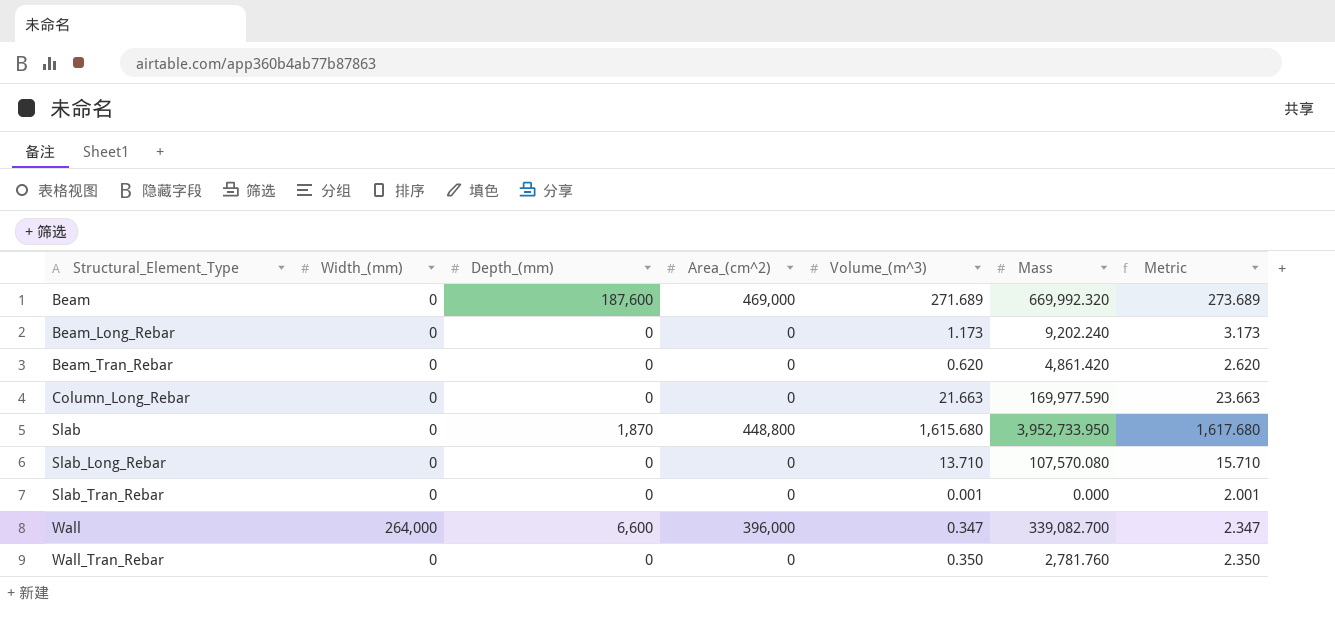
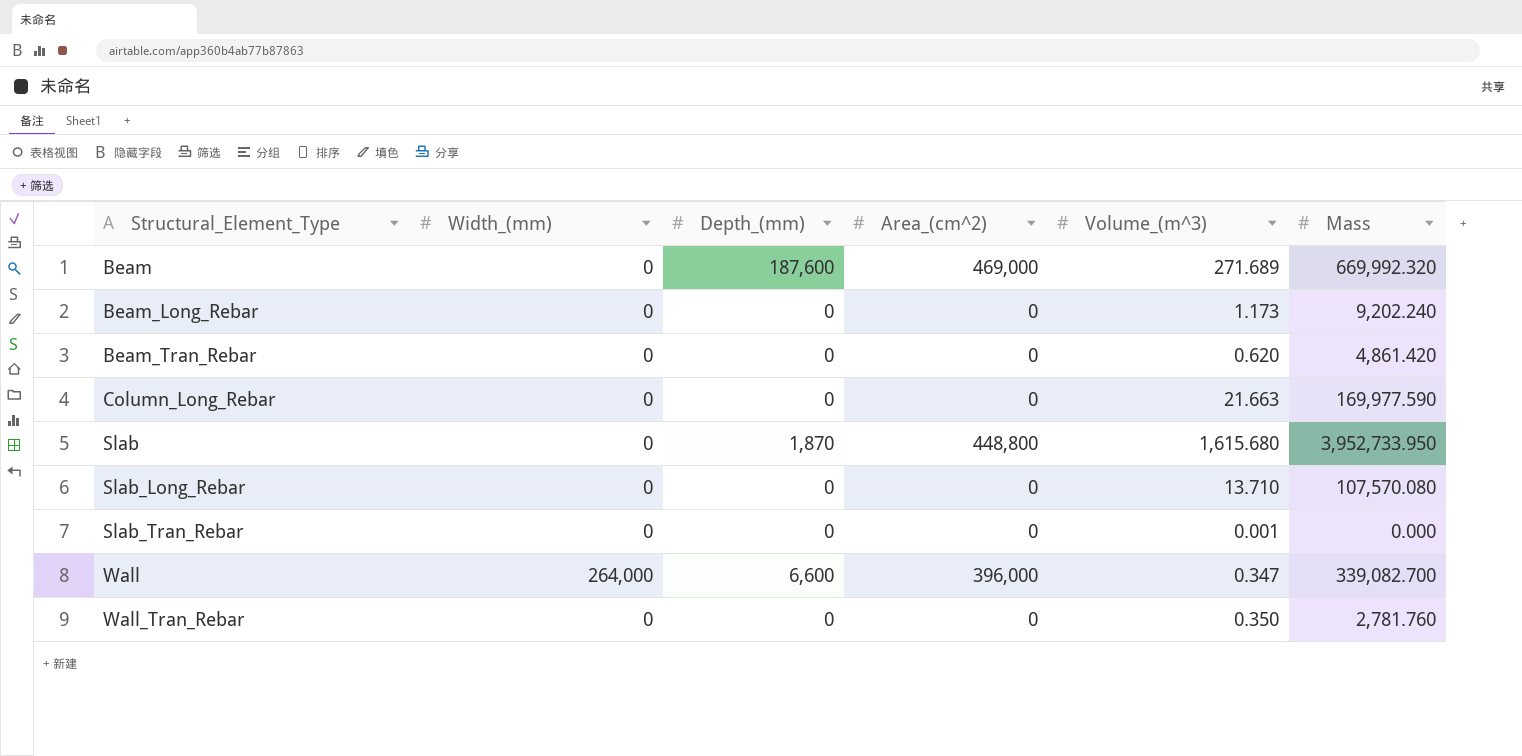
column Metric | formula: [Volume_(m^3)] + 2 -> none

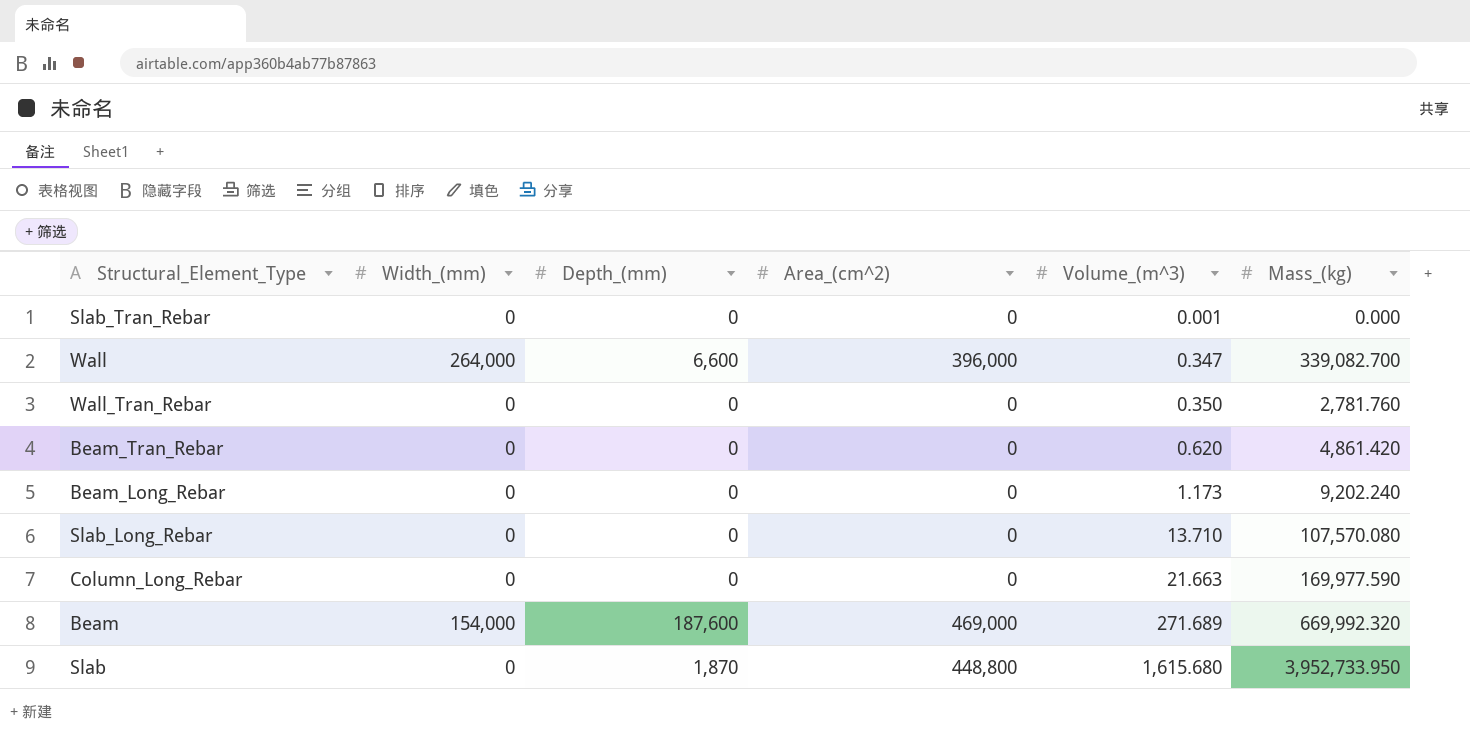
row order: Structural_Element_Type ascending -> Volume_(m^3) ascending
column name: Mass -> Mass_(kg)
Beam | Width_(mm): 0 -> 154,000

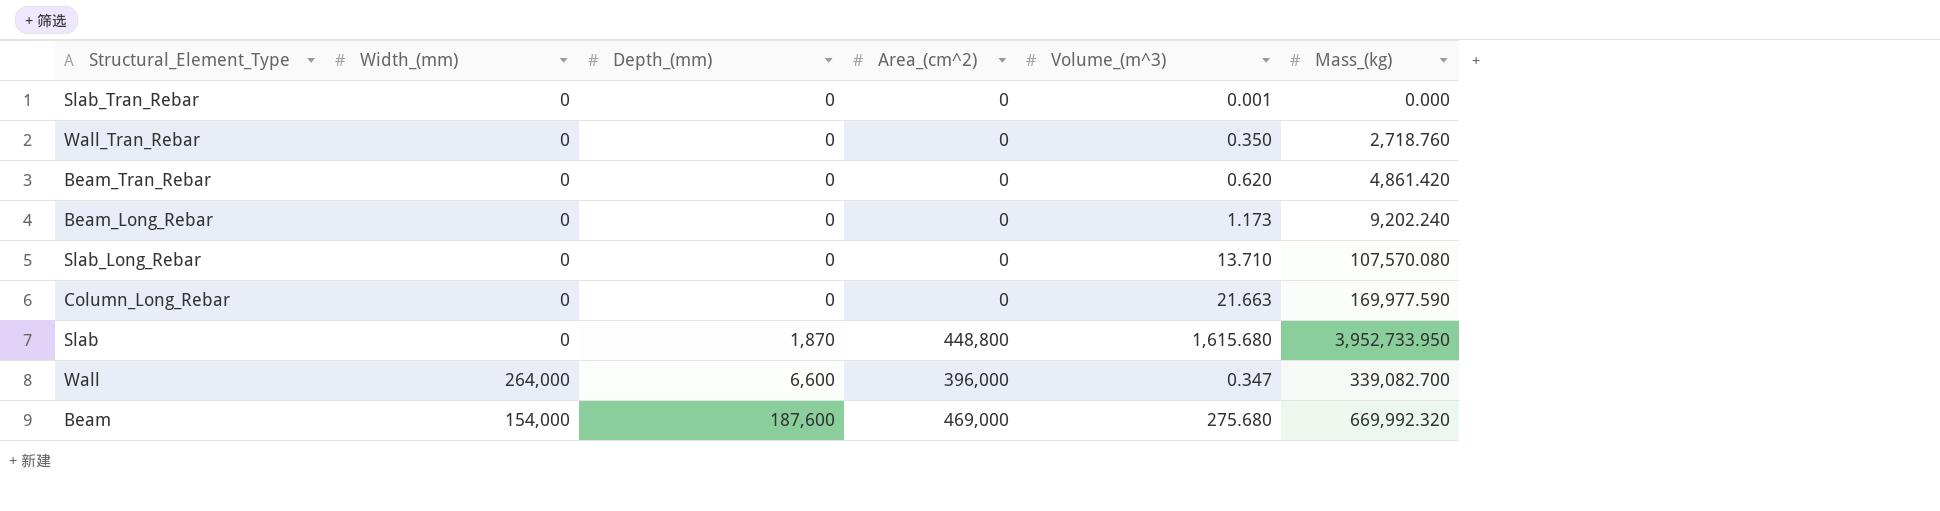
row order: Volume_(m^3) ascending -> Depth_(mm) ascending
Wall_Tran_Rebar | Mass_(kg): 2,781.760 -> 2,718.760
Beam | Volume_(m^3): 271.689 -> 275.680

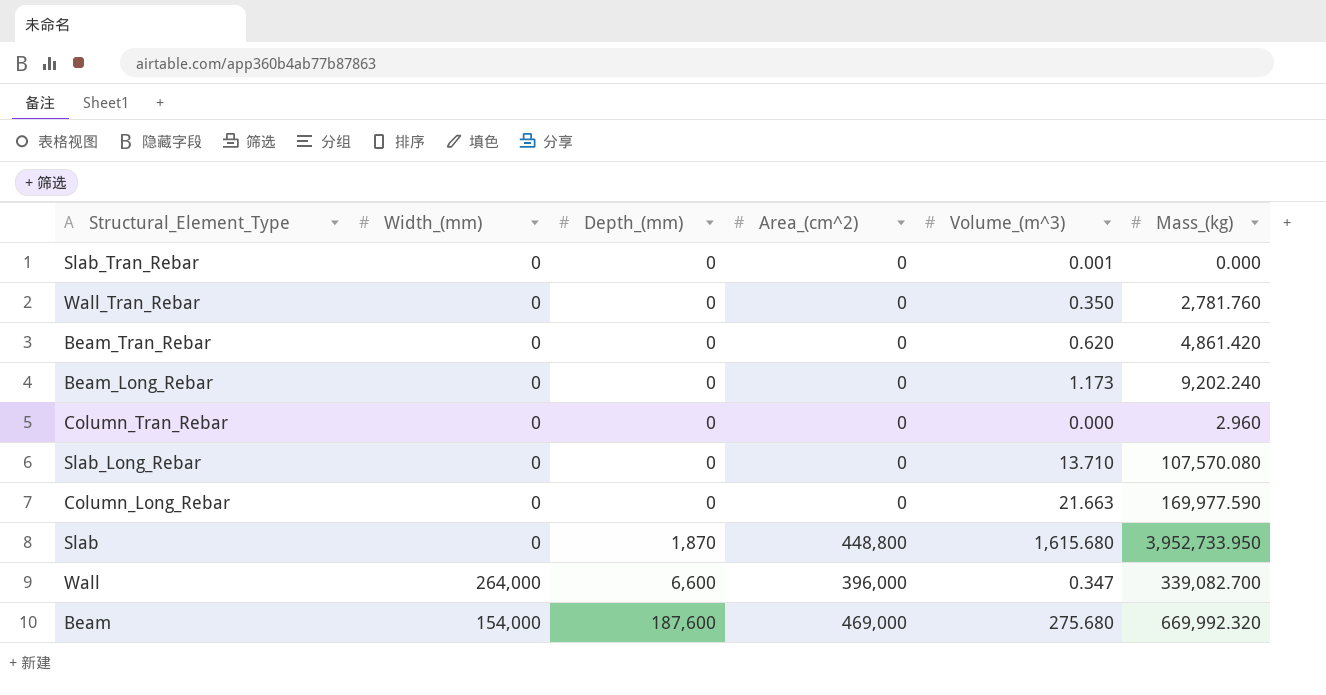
Wall_Tran_Rebar | Mass_(kg): 2,718.760 -> 2,781.760
row Column_Tran_Rebar: none -> 0 | 0 | 0 | 0.000 | 2.960

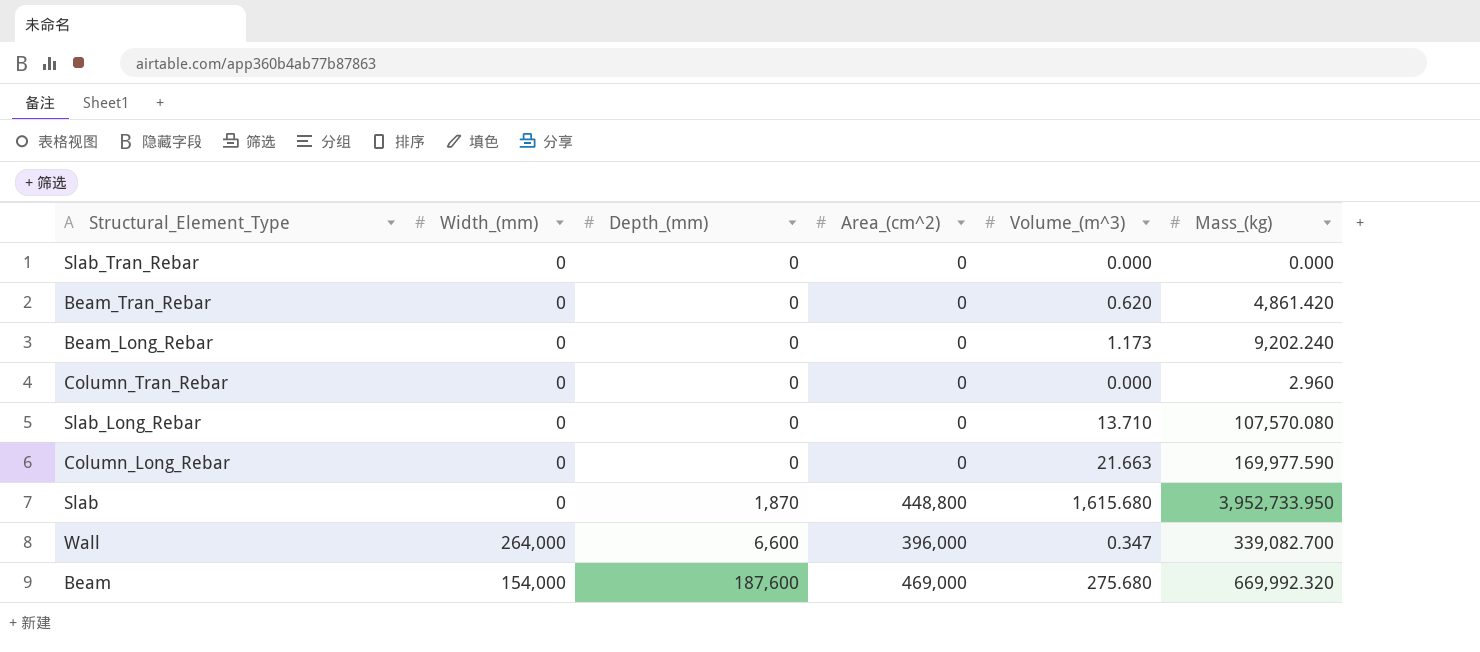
row Wall_Tran_Rebar: 0 | 0 | 0 | 0.350 | 2,781.760 -> none
Slab_Tran_Rebar | Volume_(m^3): 0.001 -> 0.000

